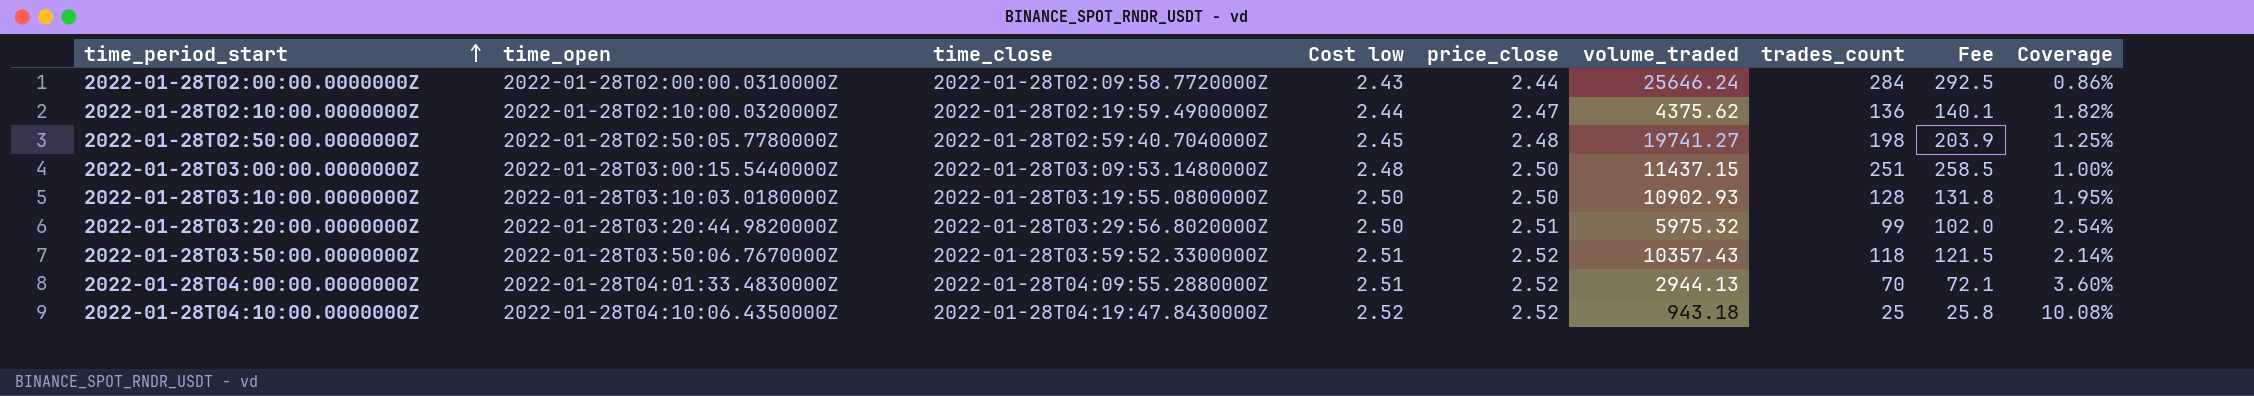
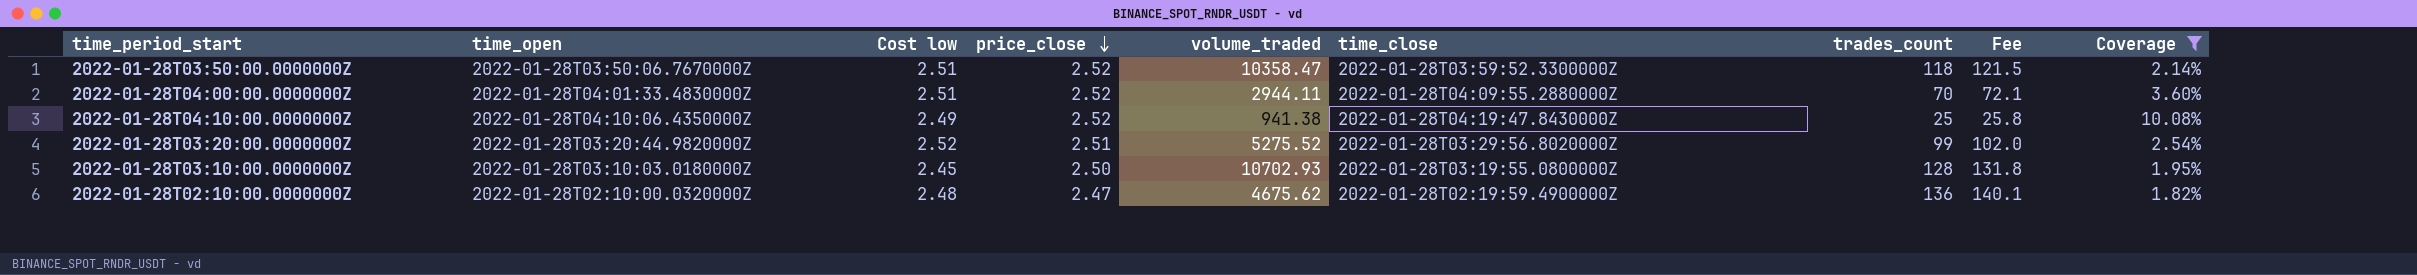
filter: none -> Coverage >= 1.82%
row order: time_period_start ascending -> price_close descending
column time_close | position: 3 -> 6
2022-01-28T03:50:00.0000000Z | volume_traded: 10357.43 -> 10358.47
2022-01-28T04:00:00.0000000Z | volume_traded: 2944.13 -> 2944.11
2022-01-28T04:10:00.0000000Z | Cost low: 2.52 -> 2.49
2022-01-28T04:10:00.0000000Z | volume_traded: 943.18 -> 941.38
2022-01-28T03:20:00.0000000Z | Cost low: 2.50 -> 2.52
2022-01-28T03:20:00.0000000Z | volume_traded: 5975.32 -> 5275.52
2022-01-28T03:10:00.0000000Z | Cost low: 2.50 -> 2.45
2022-01-28T03:10:00.0000000Z | volume_traded: 10902.93 -> 10702.93
2022-01-28T02:10:00.0000000Z | Cost low: 2.44 -> 2.48
2022-01-28T02:10:00.0000000Z | volume_traded: 4375.62 -> 4675.62

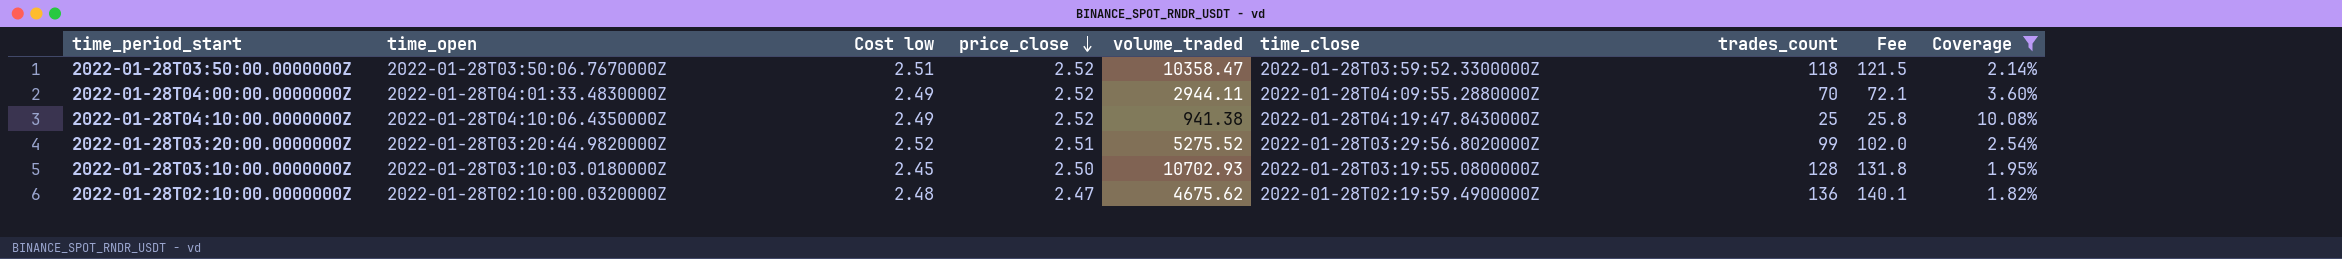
2022-01-28T04:00:00.0000000Z | Cost low: 2.51 -> 2.49

